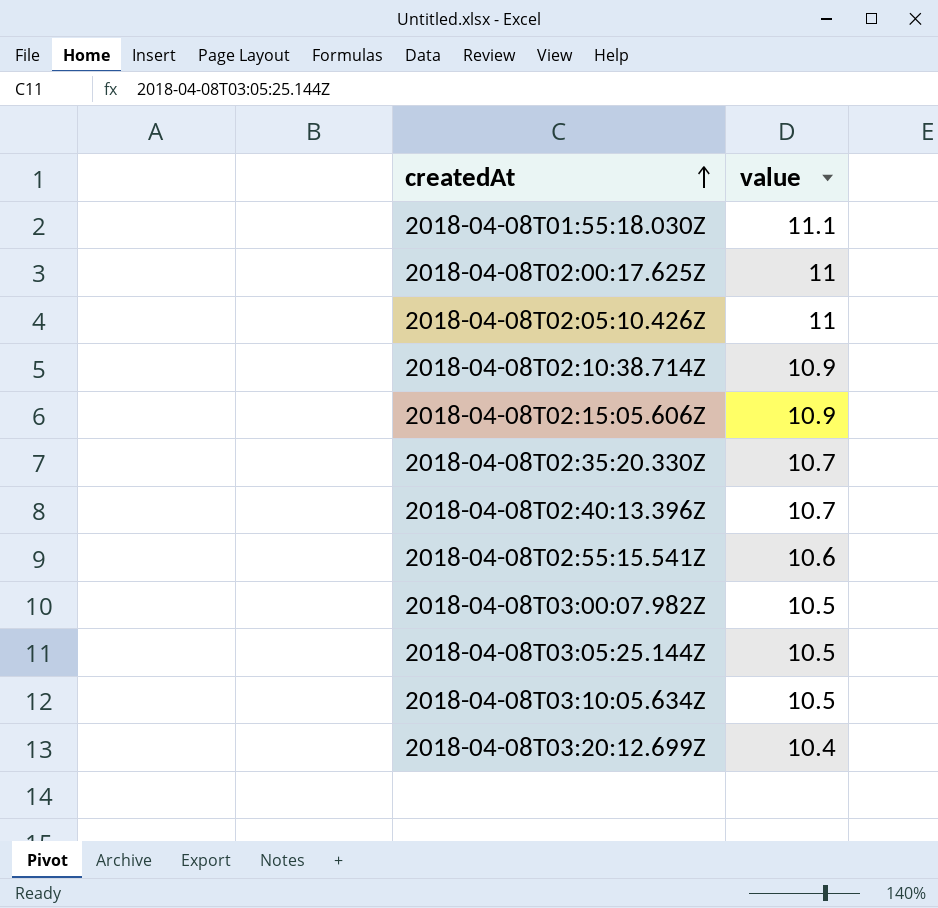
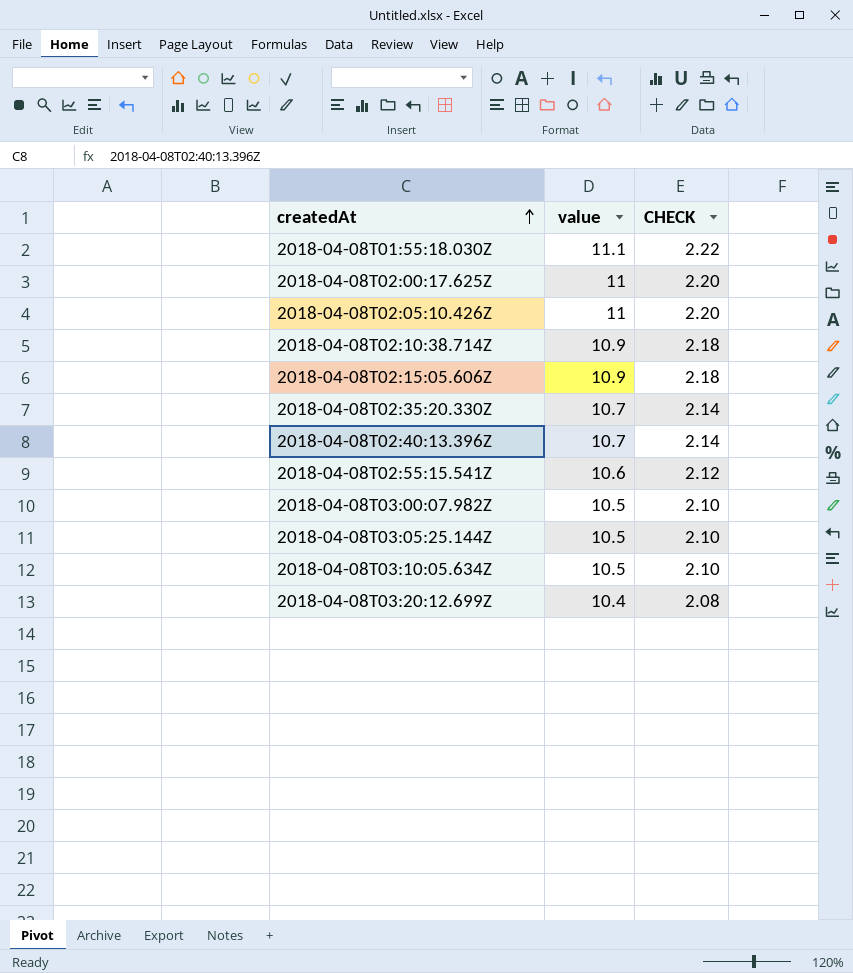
column CHECK | formula: none -> [value] * 0.2

